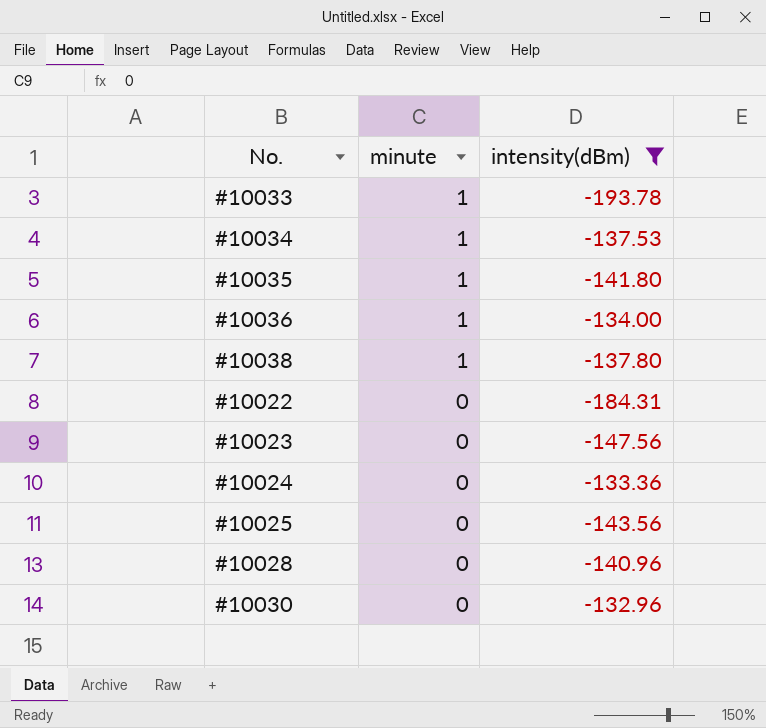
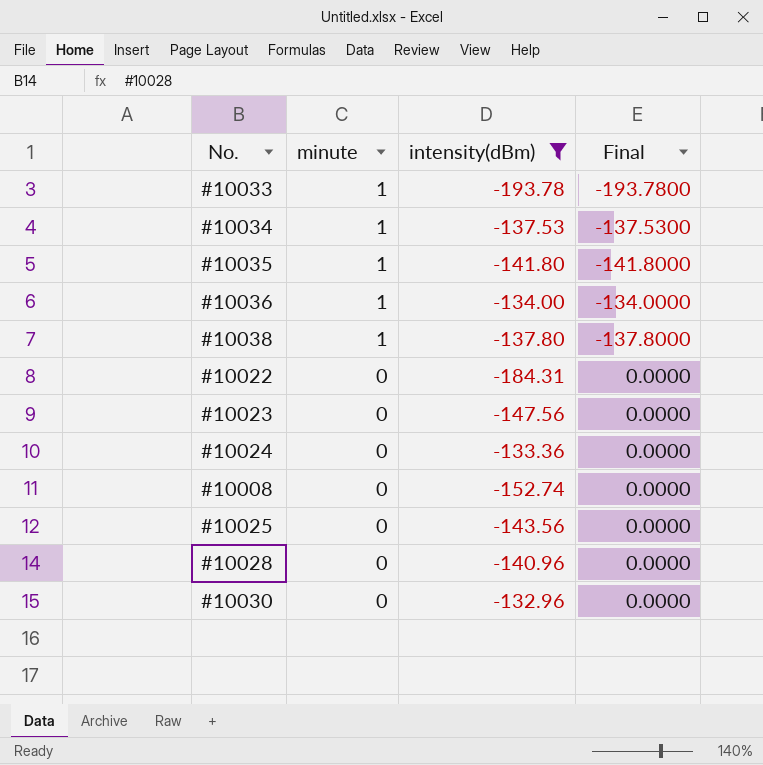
column Final | formula: none -> [minute] * [intensity(dBm)]
row #10008: none -> 0 | -152.74 | 0.0000

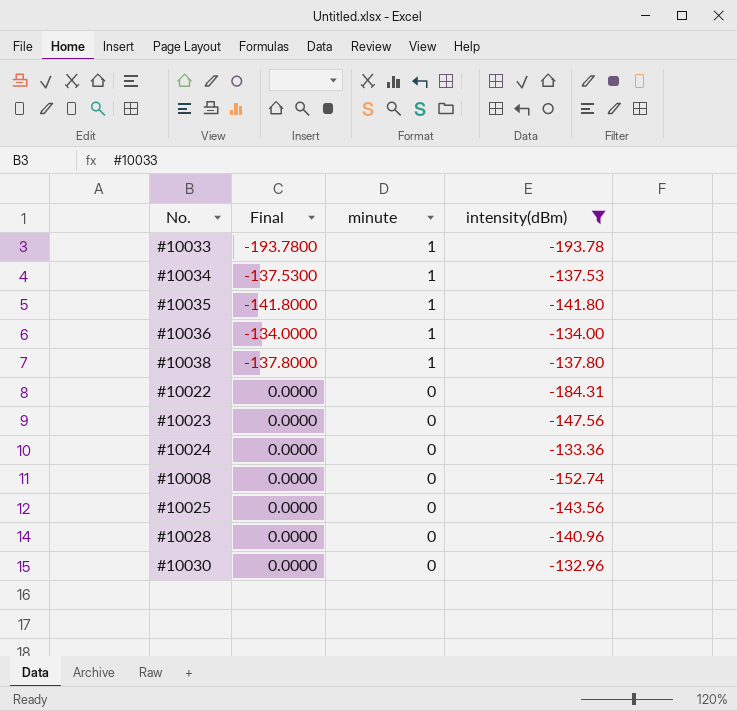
column Final | position: 4 -> 2

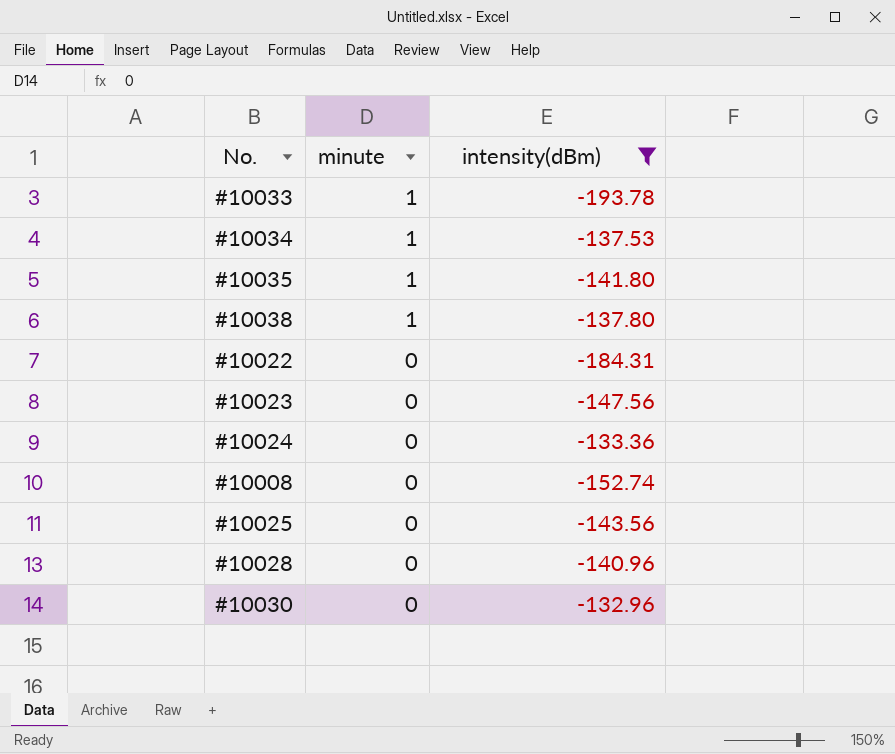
column Final | formula: [minute] * [intensity(dBm)] -> none
row #10036: -134.0000 | 1 | -134.00 -> none

